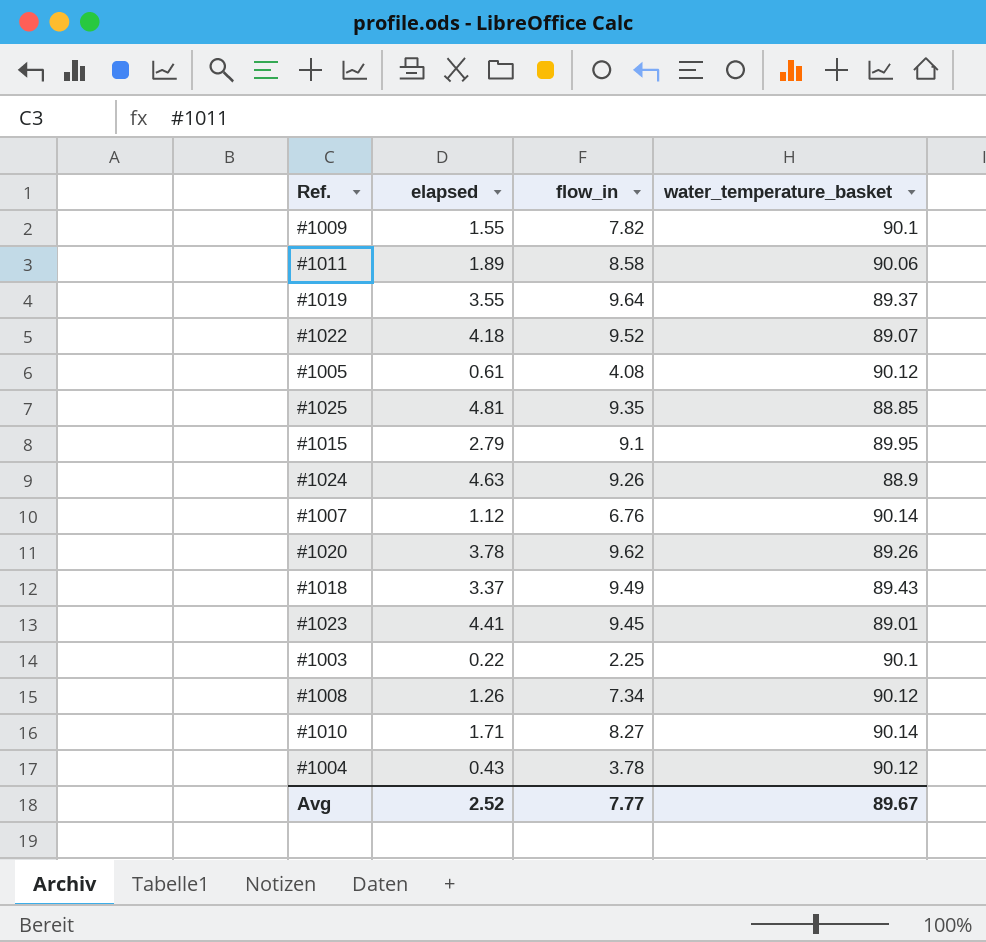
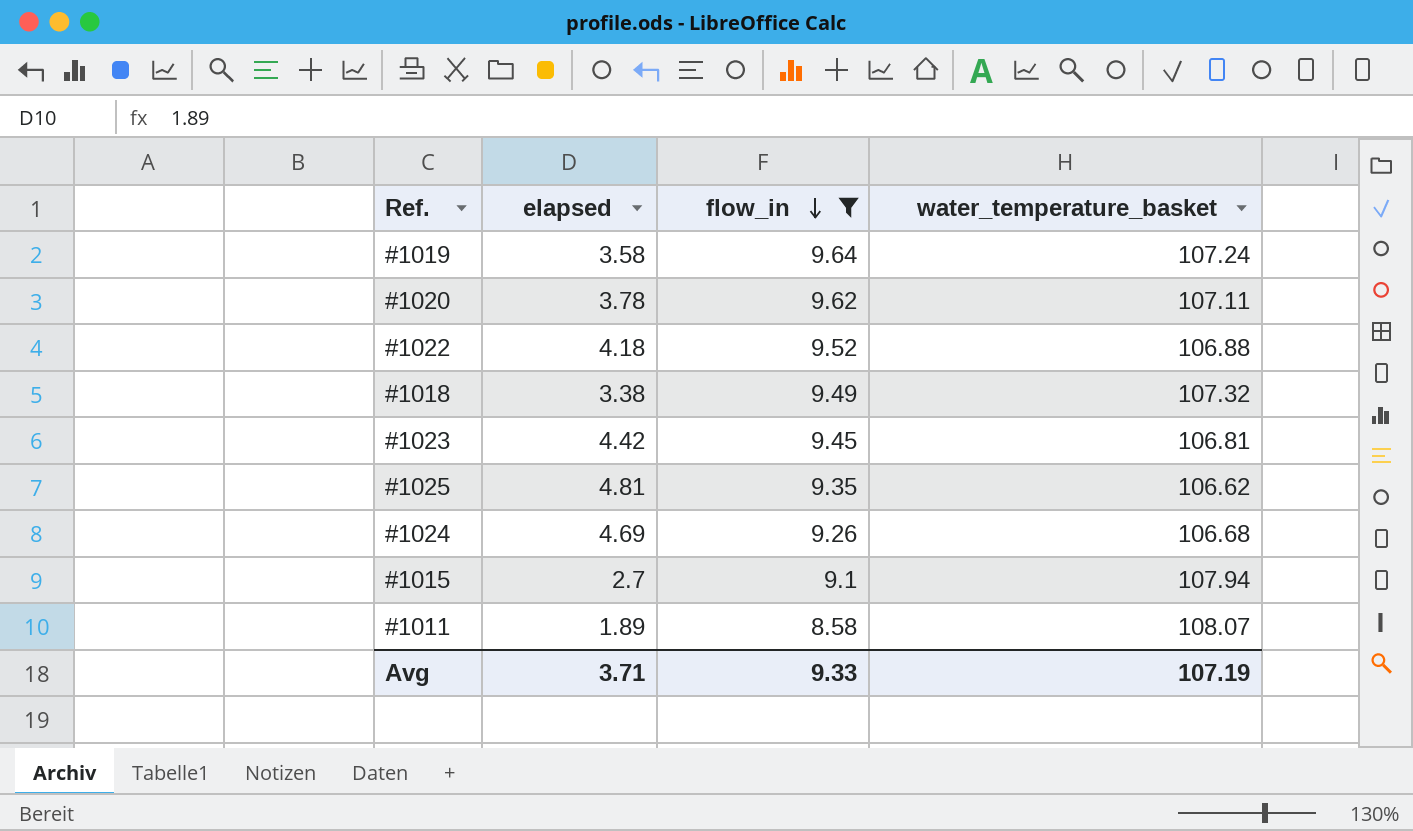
filter: none -> flow_in >= 8.58
row order: none -> flow_in descending
#1019 | elapsed: 3.55 -> 3.58
#1019 | water_temperature_basket: 89.37 -> 107.24
#1020 | water_temperature_basket: 89.26 -> 107.11
#1022 | water_temperature_basket: 89.07 -> 106.88
#1018 | elapsed: 3.37 -> 3.38
#1018 | water_temperature_basket: 89.43 -> 107.32
#1023 | elapsed: 4.41 -> 4.42
#1023 | water_temperature_basket: 89.01 -> 106.81
#1025 | water_temperature_basket: 88.85 -> 106.62
#1024 | elapsed: 4.63 -> 4.69
#1024 | water_temperature_basket: 88.9 -> 106.68
#1015 | elapsed: 2.79 -> 2.7
#1015 | water_temperature_basket: 89.95 -> 107.94
#1011 | water_temperature_basket: 90.06 -> 108.07
Avg | elapsed: 2.52 -> 3.71
Avg | flow_in: 7.77 -> 9.33
Avg | water_temperature_basket: 89.67 -> 107.19

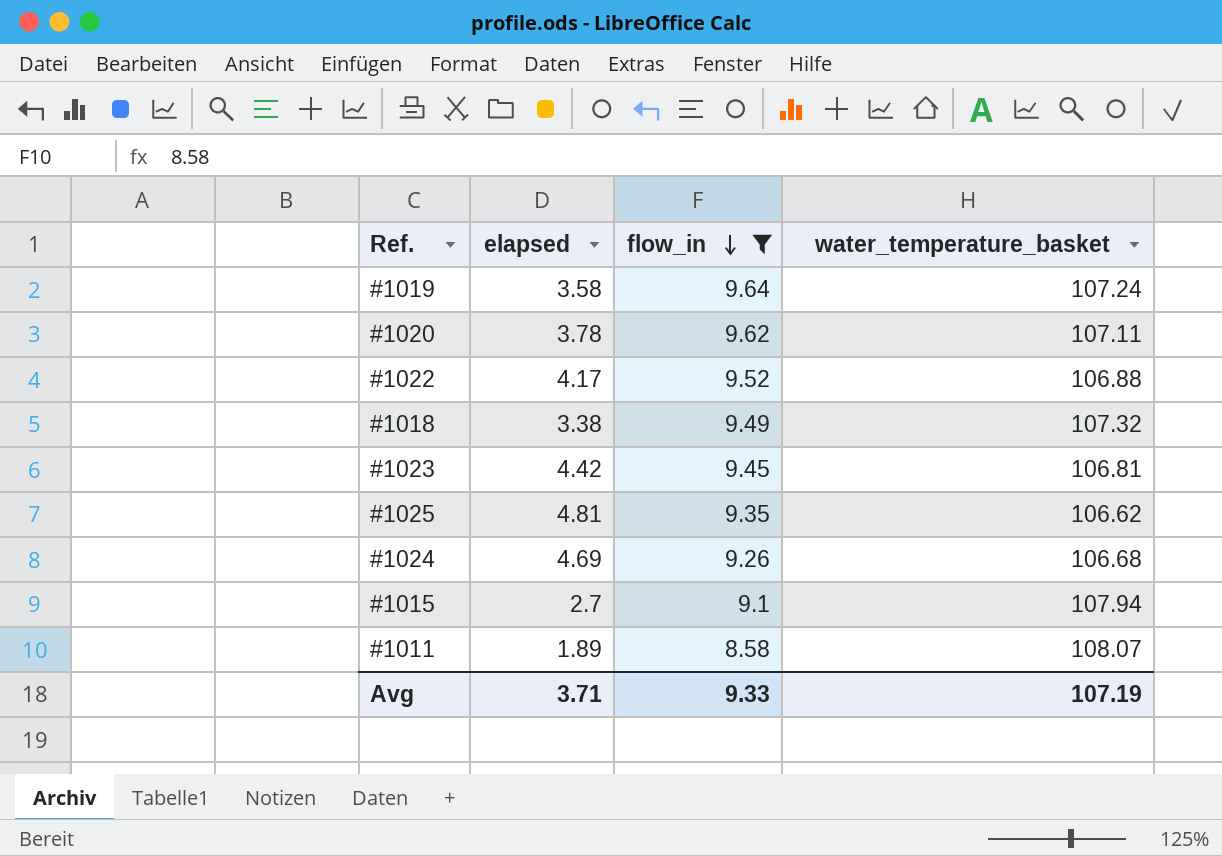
#1022 | elapsed: 4.18 -> 4.17

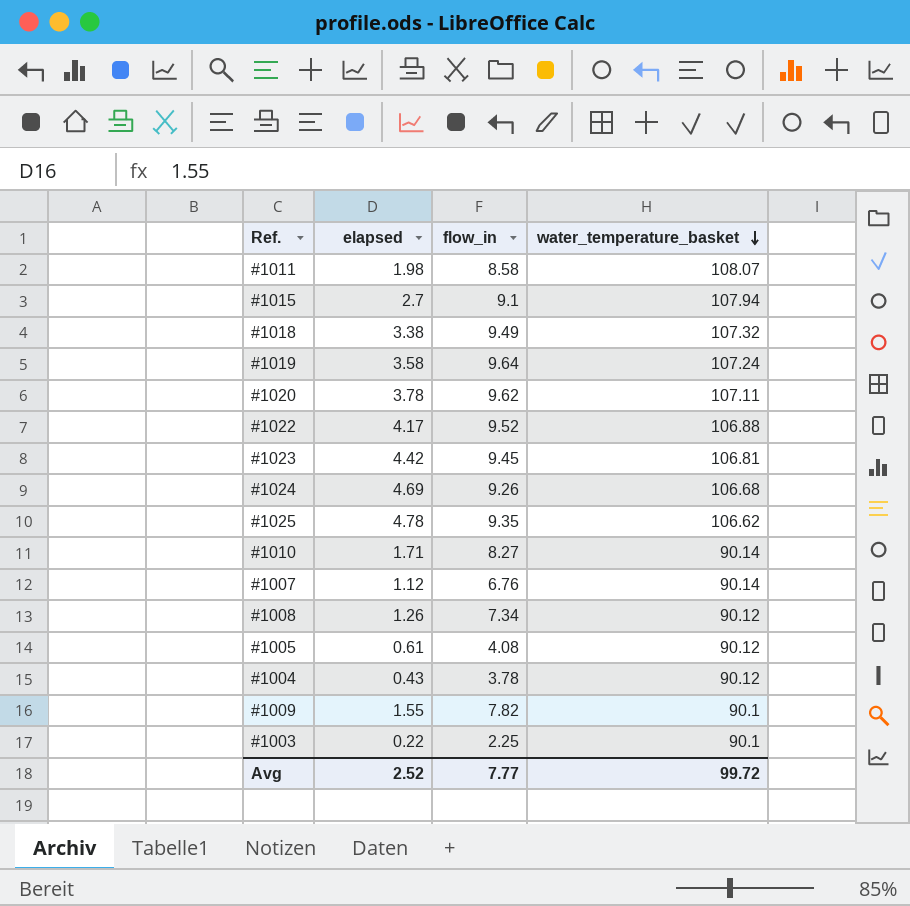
filter: flow_in >= 8.58 -> none
row order: flow_in descending -> water_temperature_basket descending
#1011 | elapsed: 1.89 -> 1.98
#1025 | elapsed: 4.81 -> 4.78
Avg | elapsed: 3.71 -> 2.52
Avg | flow_in: 9.33 -> 7.77
Avg | water_temperature_basket: 107.19 -> 99.72

